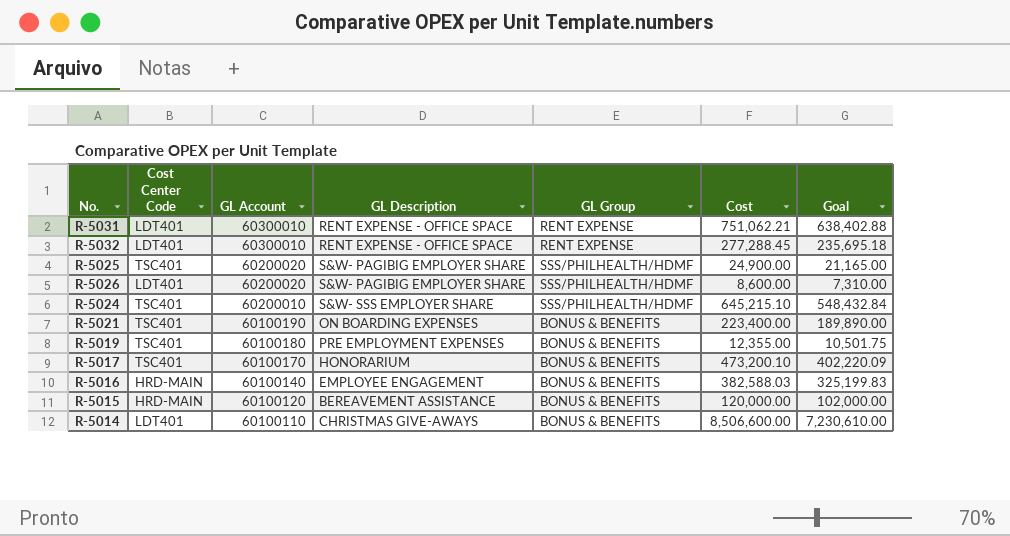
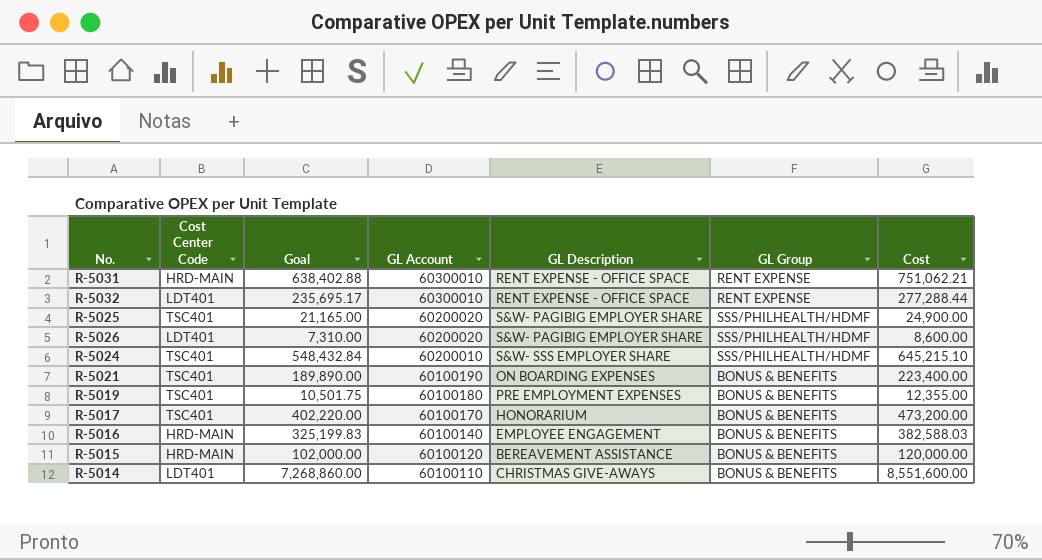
column Goal | position: 7 -> 3
R-5031 | Cost Center Code: LDT401 -> HRD-MAIN
R-5032 | Goal: 235,695.18 -> 235,695.17
R-5032 | Cost: 277,288.45 -> 277,288.44
R-5017 | Goal: 402,220.09 -> 402,220.00
R-5017 | Cost: 473,200.10 -> 473,200.00
R-5014 | Goal: 7,230,610.00 -> 7,268,860.00
R-5014 | Cost: 8,506,600.00 -> 8,551,600.00

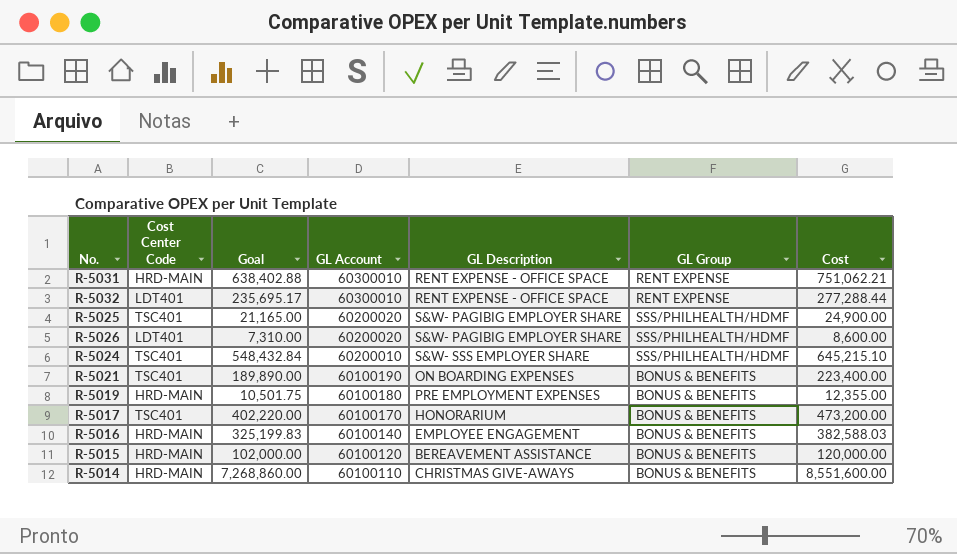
R-5019 | Cost Center Code: TSC401 -> HRD-MAIN
R-5014 | Cost Center Code: LDT401 -> HRD-MAIN

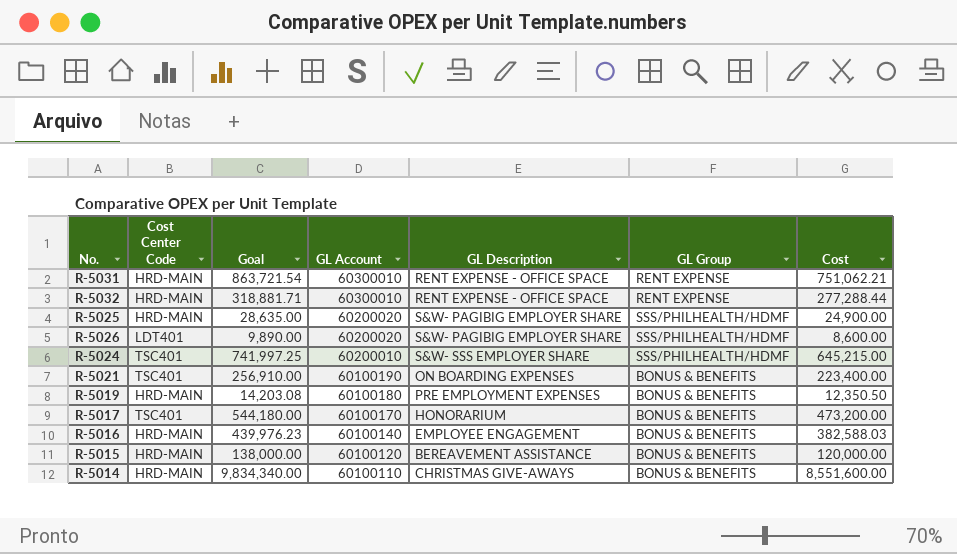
column Goal | formula: [Cost] * 0.85 -> [Cost] * 1.15
R-5032 | Cost Center Code: LDT401 -> HRD-MAIN
R-5025 | Cost Center Code: TSC401 -> HRD-MAIN
R-5024 | Cost: 645,215.10 -> 645,215.00
R-5019 | Cost: 12,355.00 -> 12,350.50

